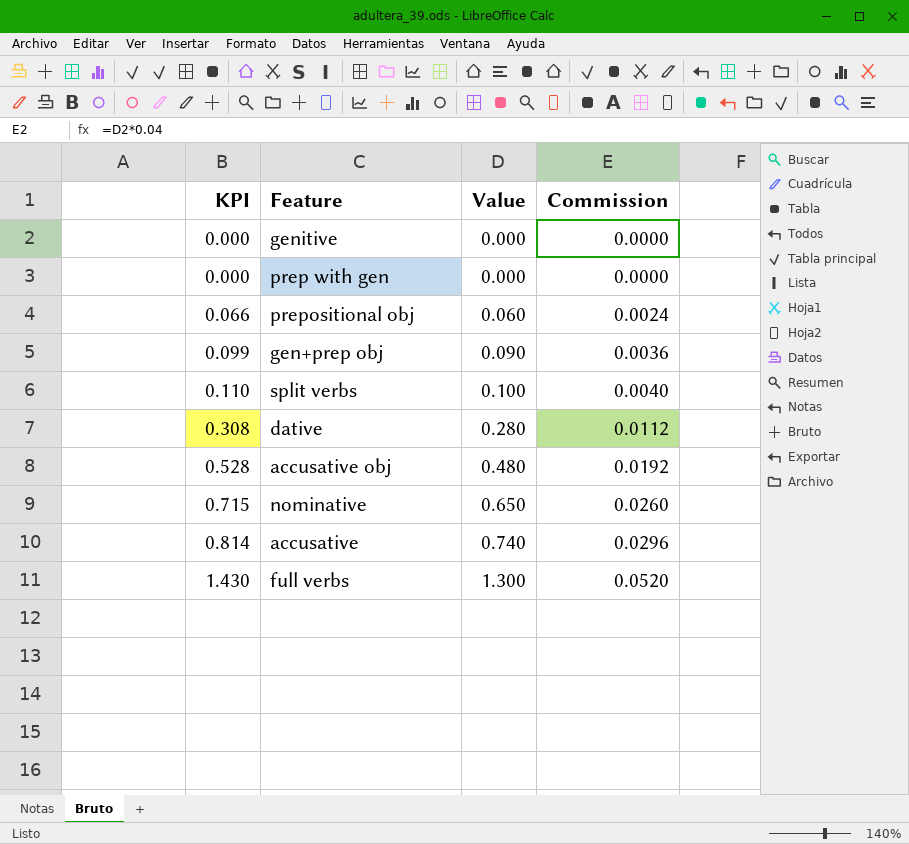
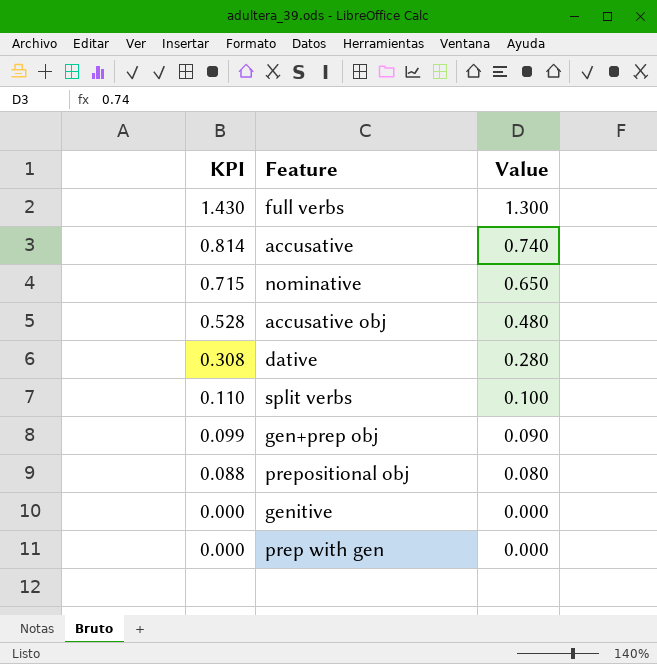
row order: KPI ascending -> KPI descending
column Commission | formula: [Value] * 0.04 -> none
prepositional obj | KPI: 0.066 -> 0.088
prepositional obj | Value: 0.060 -> 0.080

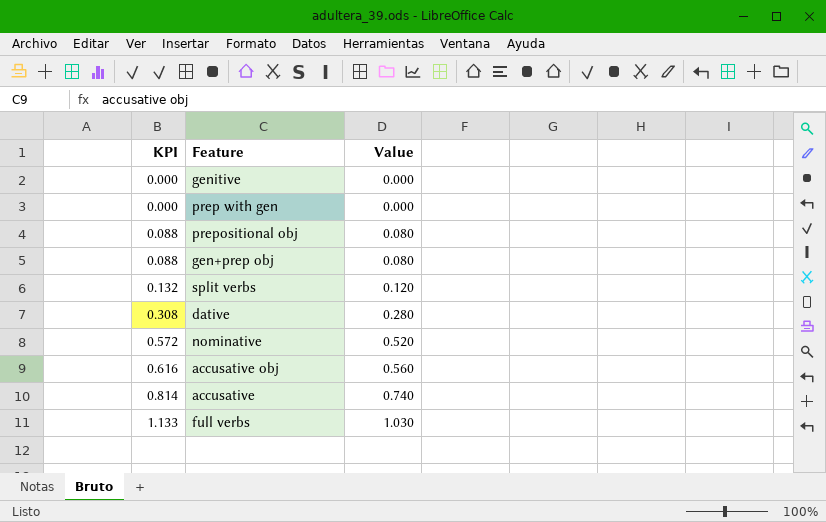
row order: KPI descending -> KPI ascending
gen+prep obj | KPI: 0.099 -> 0.088
gen+prep obj | Value: 0.090 -> 0.080
split verbs | KPI: 0.110 -> 0.132
split verbs | Value: 0.100 -> 0.120
nominative | KPI: 0.715 -> 0.572
nominative | Value: 0.650 -> 0.520
accusative obj | KPI: 0.528 -> 0.616
accusative obj | Value: 0.480 -> 0.560
full verbs | KPI: 1.430 -> 1.133
full verbs | Value: 1.300 -> 1.030

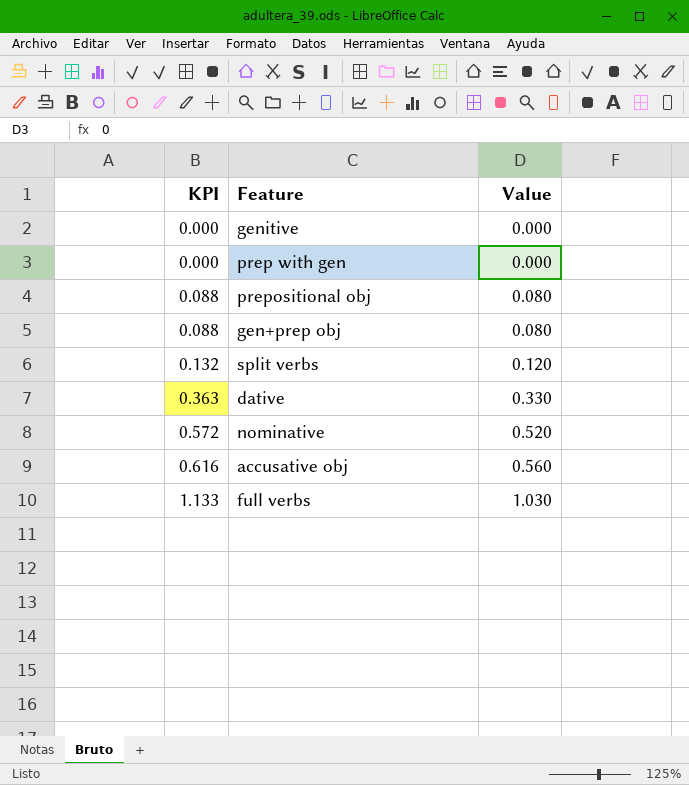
row accusative: 0.814 | 0.740 -> none
dative | KPI: 0.308 -> 0.363
dative | Value: 0.280 -> 0.330

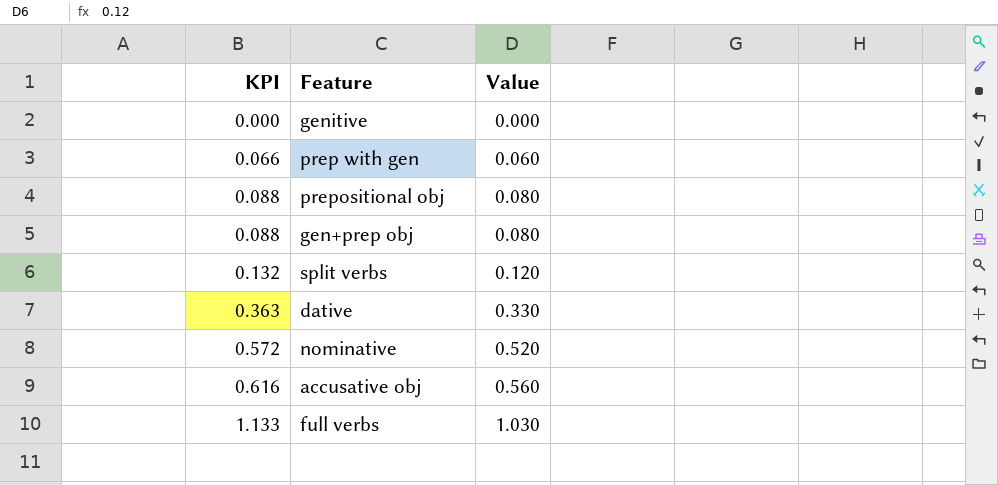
prep with gen | KPI: 0.000 -> 0.066
prep with gen | Value: 0.000 -> 0.060

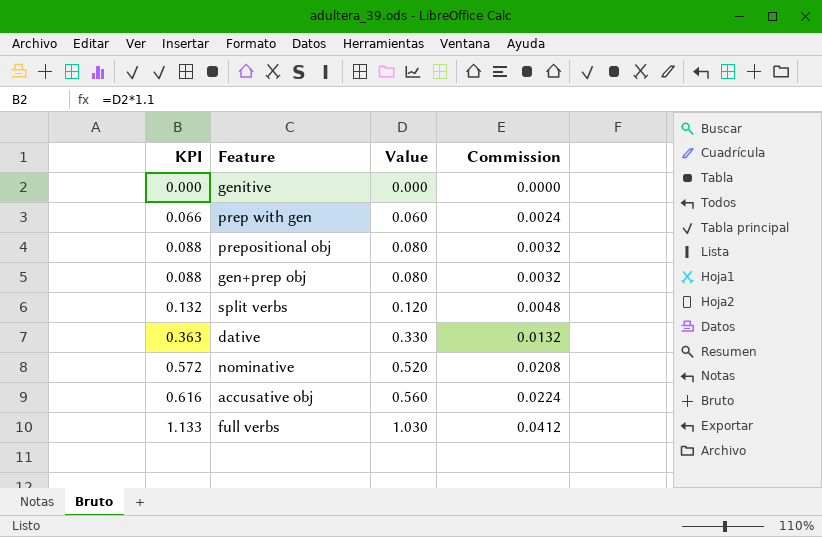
column Commission | formula: none -> [Value] * 0.04

